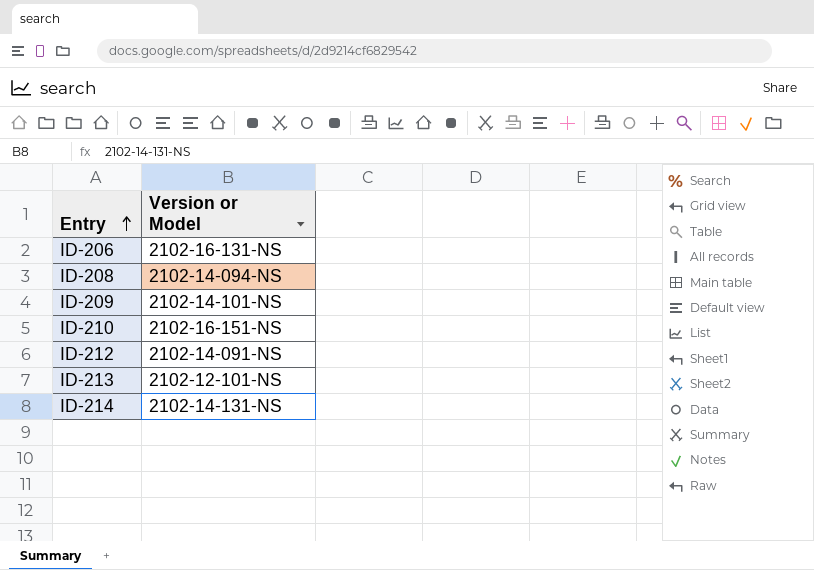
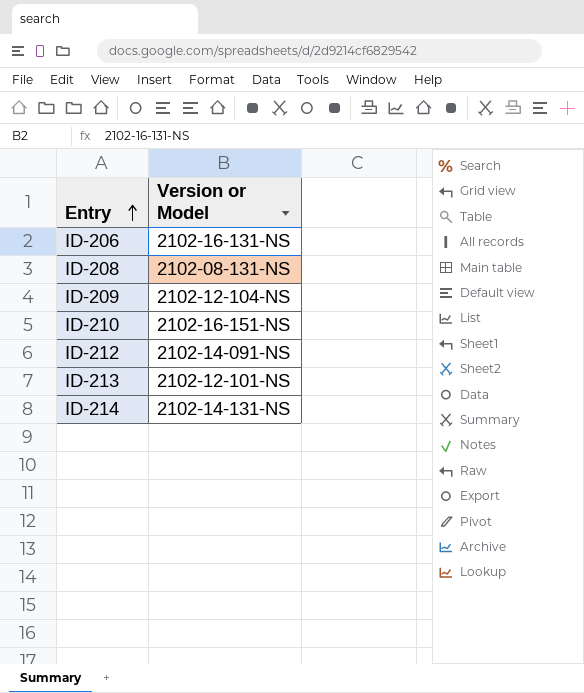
ID-208 | Version or Model: 2102-14-094-NS -> 2102-08-131-NS
ID-209 | Version or Model: 2102-14-101-NS -> 2102-12-104-NS

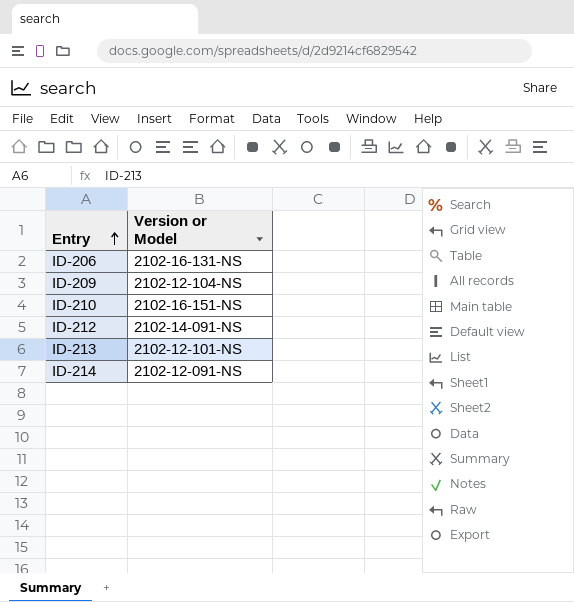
row ID-208: 2102-08-131-NS -> none
ID-214 | Version or Model: 2102-14-131-NS -> 2102-12-091-NS

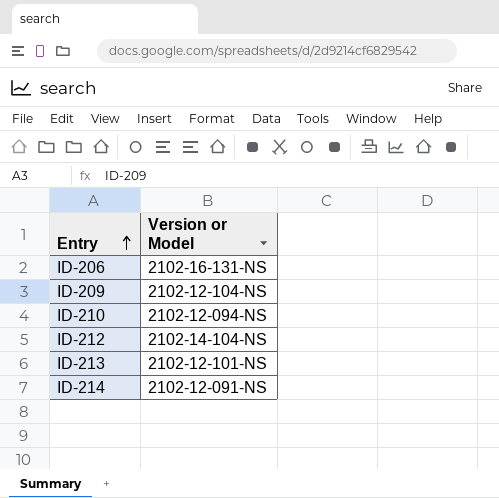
ID-210 | Version or Model: 2102-16-151-NS -> 2102-12-094-NS
ID-212 | Version or Model: 2102-14-091-NS -> 2102-14-104-NS

